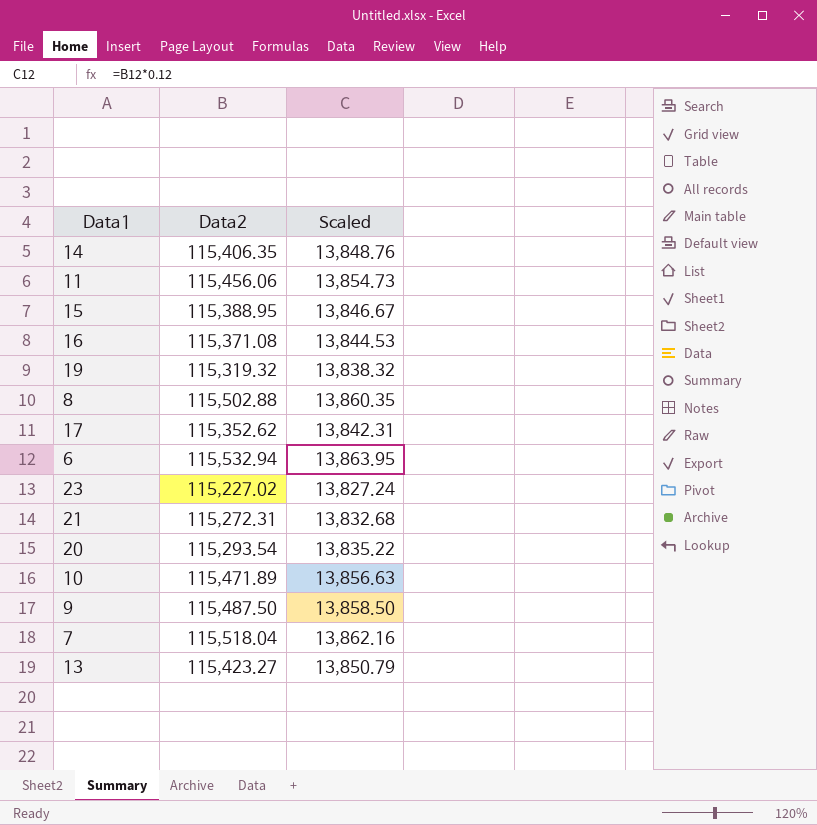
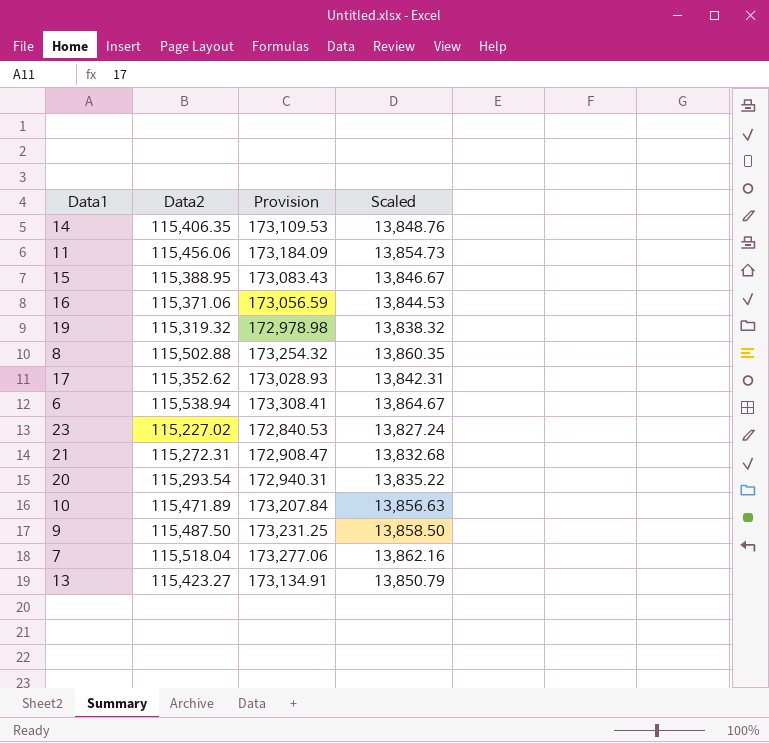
column Provision | formula: none -> [Data2] * 1.5
16 | Data2: 115,371.08 -> 115,371.06
6 | Data2: 115,532.94 -> 115,538.94
6 | Scaled: 13,863.95 -> 13,864.67

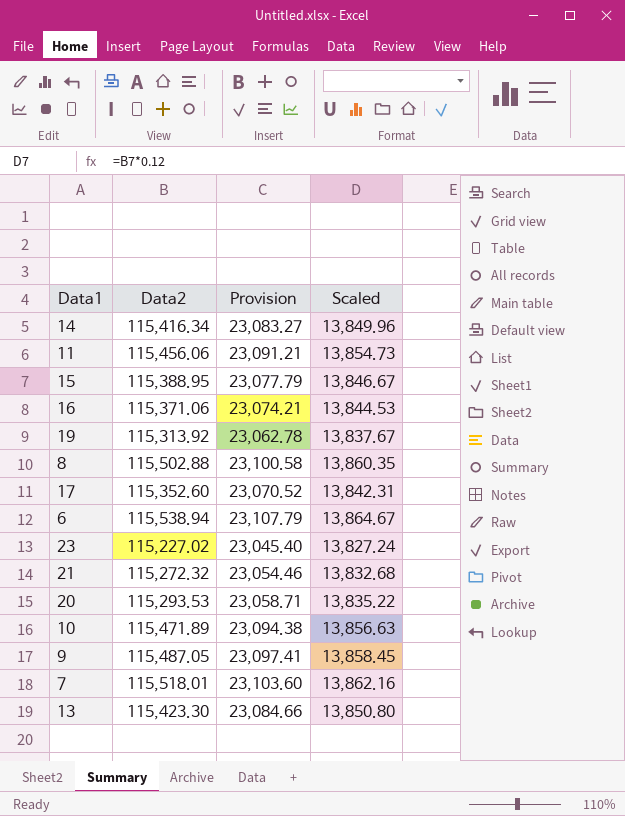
column Provision | formula: [Data2] * 1.5 -> [Data2] * 0.2
14 | Data2: 115,406.35 -> 115,416.34
14 | Scaled: 13,848.76 -> 13,849.96
19 | Data2: 115,319.32 -> 115,313.92
19 | Scaled: 13,838.32 -> 13,837.67
17 | Data2: 115,352.62 -> 115,352.60
21 | Data2: 115,272.31 -> 115,272.32
20 | Data2: 115,293.54 -> 115,293.53
9 | Data2: 115,487.50 -> 115,487.05
9 | Scaled: 13,858.50 -> 13,858.45
7 | Data2: 115,518.04 -> 115,518.01
13 | Data2: 115,423.27 -> 115,423.30
13 | Scaled: 13,850.79 -> 13,850.80

